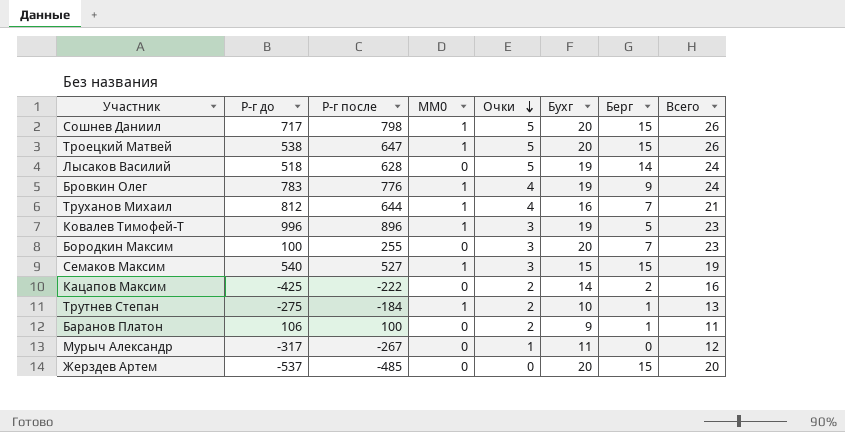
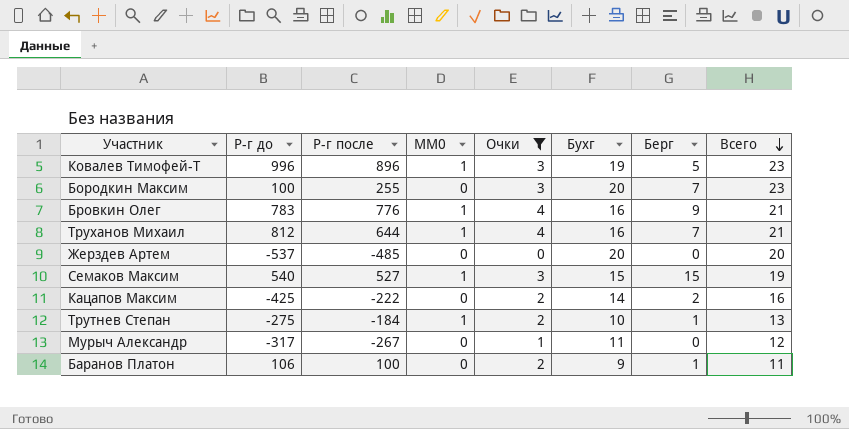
filter: none -> Очки != 5
row order: Очки descending -> Всего descending
Бровкин Олег | Бухг: 19 -> 16
Бровкин Олег | Всего: 24 -> 21
Жерздев Артем | Берг: 15 -> 0

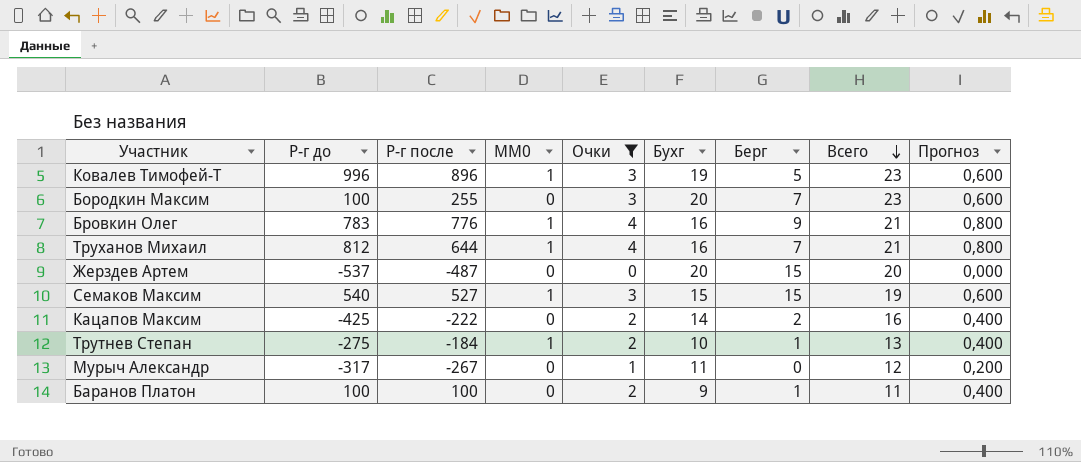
column Прогноз | formula: none -> [Очки] * 0,2
Жерздев Артем | Р-г после: -485 -> -487
Жерздев Артем | Берг: 0 -> 15
Баранов Платон | Р-г до: 106 -> 100

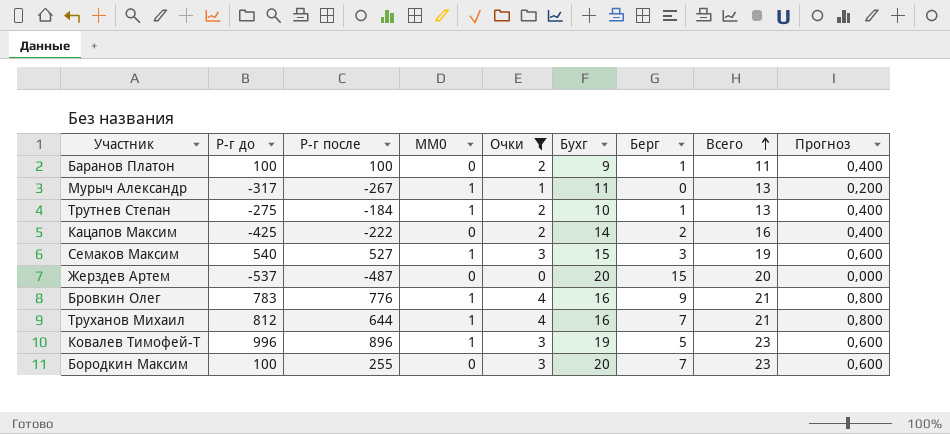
row order: Всего descending -> Всего ascending
Мурыч Александр | MM0: 0 -> 1
Мурыч Александр | Всего: 12 -> 13
Семаков Максим | Берг: 15 -> 3

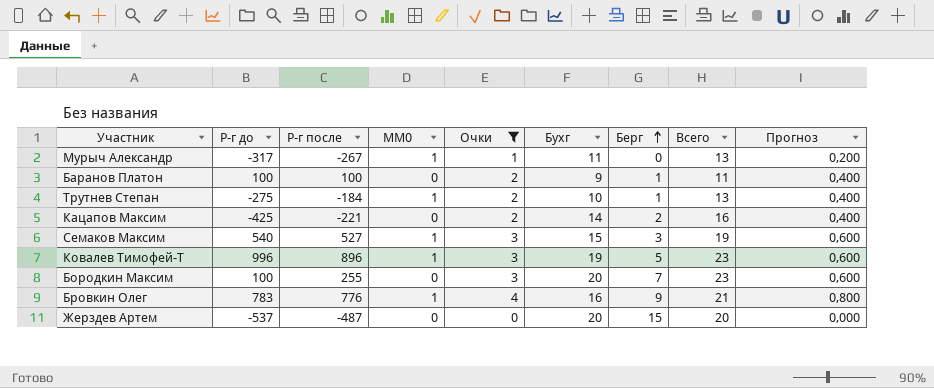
row order: Всего ascending -> Берг ascending
row Труханов Михаил: 812 | 644 | 1 | 4 | 16 | 7 | 21 | 0,800 -> none
Кацапов Максим | Р-г после: -222 -> -221

